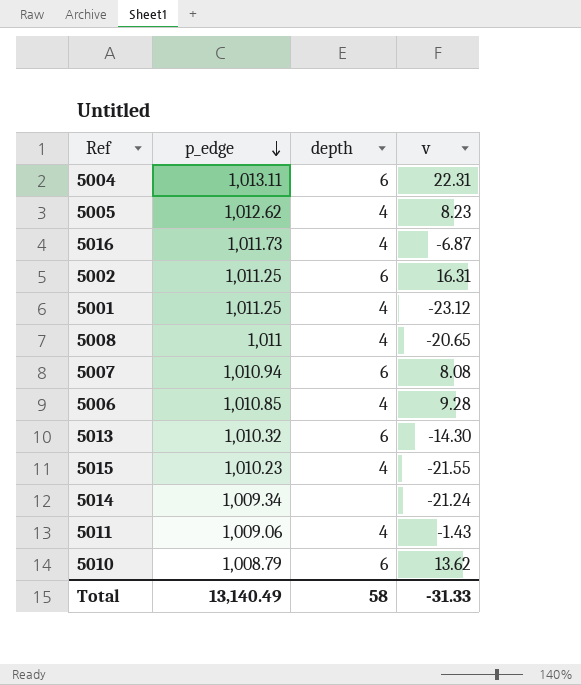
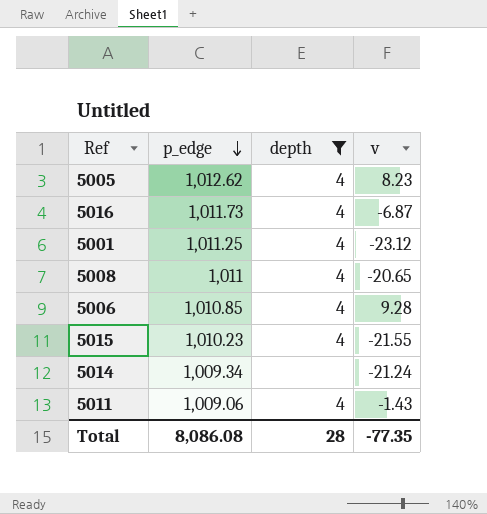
filter: none -> depth != 6
Total | p_edge: 13,140.49 -> 8,086.08
Total | depth: 58 -> 28
Total | v: -31.33 -> -77.35

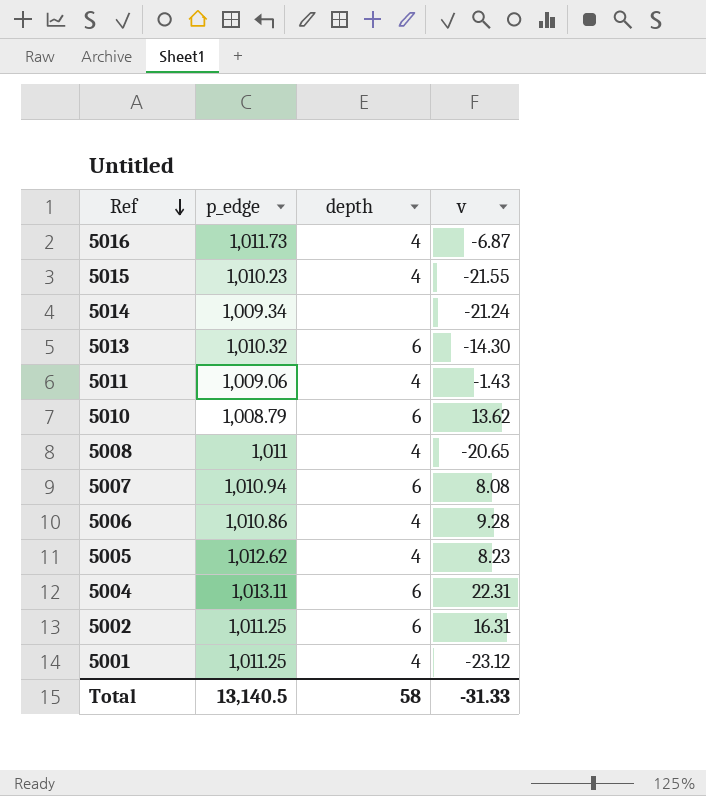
filter: depth != 6 -> none
row order: p_edge descending -> Ref descending
5006 | p_edge: 1,010.85 -> 1,010.86
Total | p_edge: 8,086.08 -> 13,140.5
Total | depth: 28 -> 58
Total | v: -77.35 -> -31.33

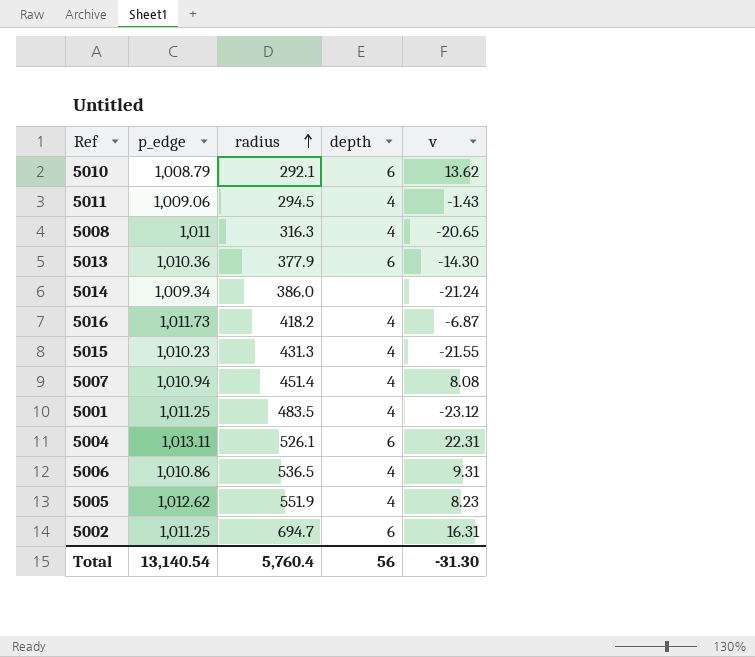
row order: Ref descending -> radius ascending
column radius | position: none -> 3
5013 | p_edge: 1,010.32 -> 1,010.36
5007 | depth: 6 -> 4
5006 | v: 9.28 -> 9.31
Total | p_edge: 13,140.5 -> 13,140.54
Total | depth: 58 -> 56
Total | v: -31.33 -> -31.30

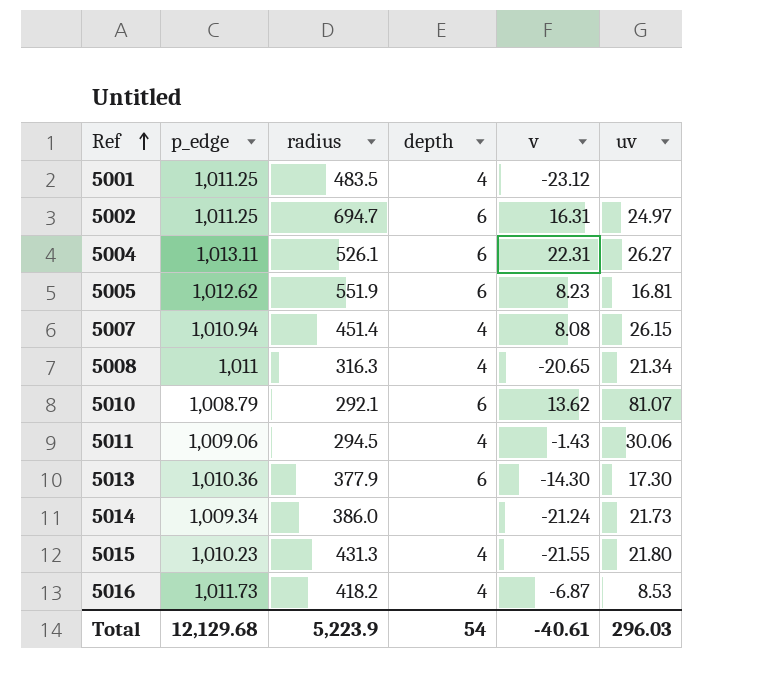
row order: radius ascending -> Ref ascending
column uv | position: none -> 6
row 5006: 1,010.86 | 536.5 | 4 | 9.31 -> none
5005 | depth: 4 -> 6
Total | p_edge: 13,140.54 -> 12,129.68
Total | radius: 5,760.4 -> 5,223.9
Total | depth: 56 -> 54
Total | v: -31.30 -> -40.61

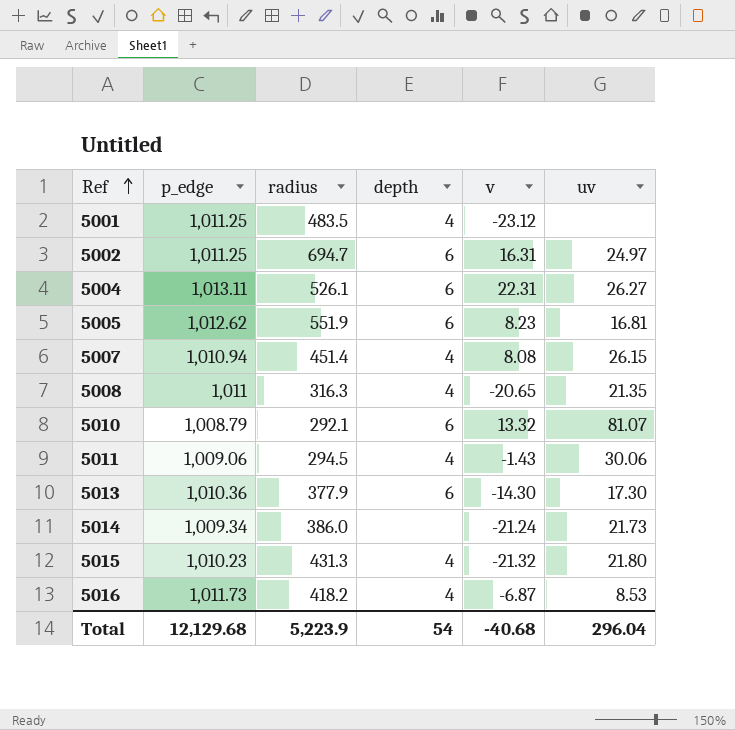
5008 | uv: 21.34 -> 21.35
5010 | v: 13.62 -> 13.32
5015 | v: -21.55 -> -21.32
Total | v: -40.61 -> -40.68
Total | uv: 296.03 -> 296.04

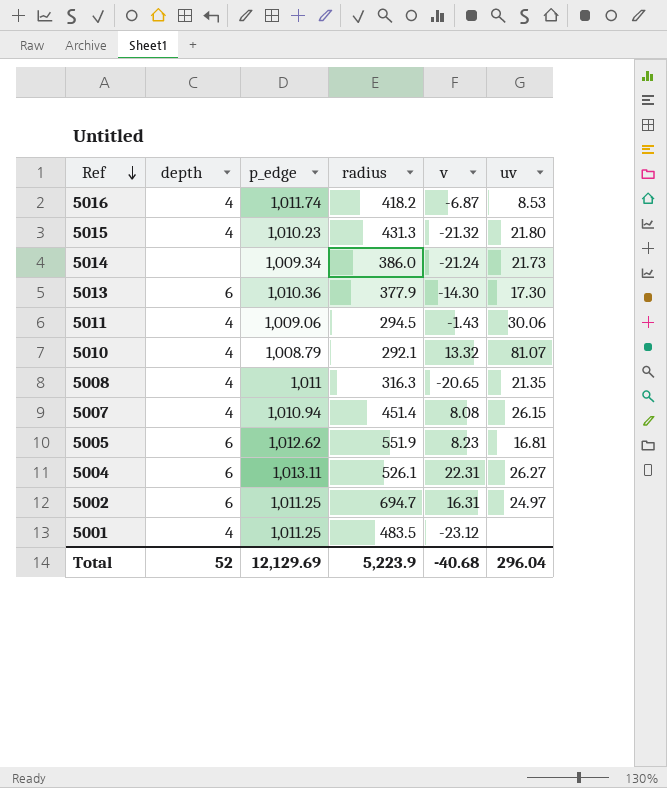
row order: Ref ascending -> Ref descending
column depth | position: 4 -> 2
5016 | p_edge: 1,011.73 -> 1,011.74
5010 | depth: 6 -> 4
Total | depth: 54 -> 52
Total | p_edge: 12,129.68 -> 12,129.69

